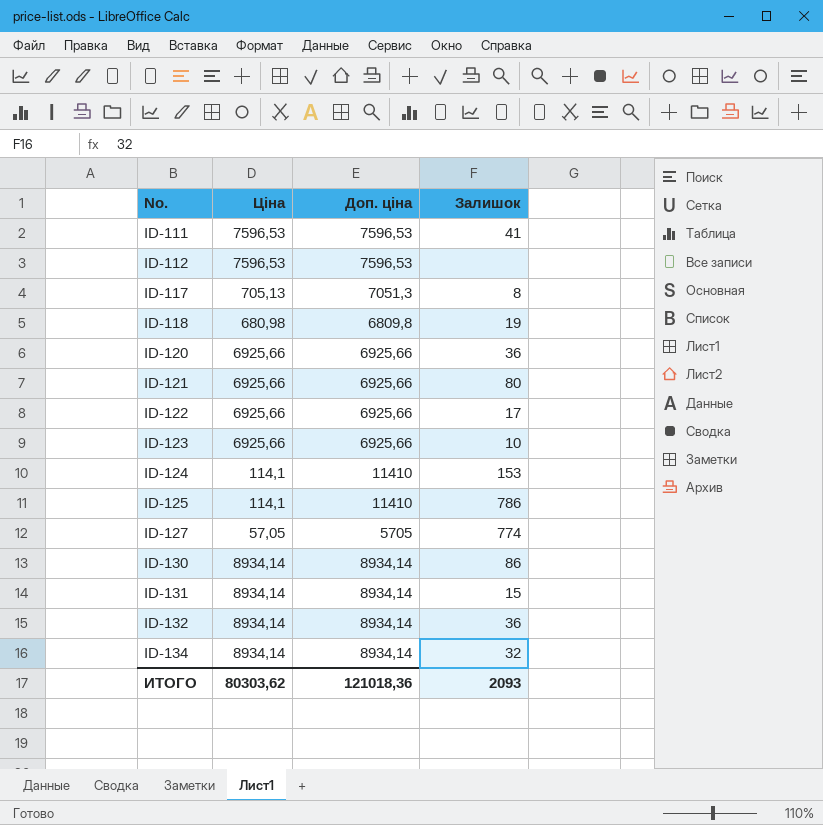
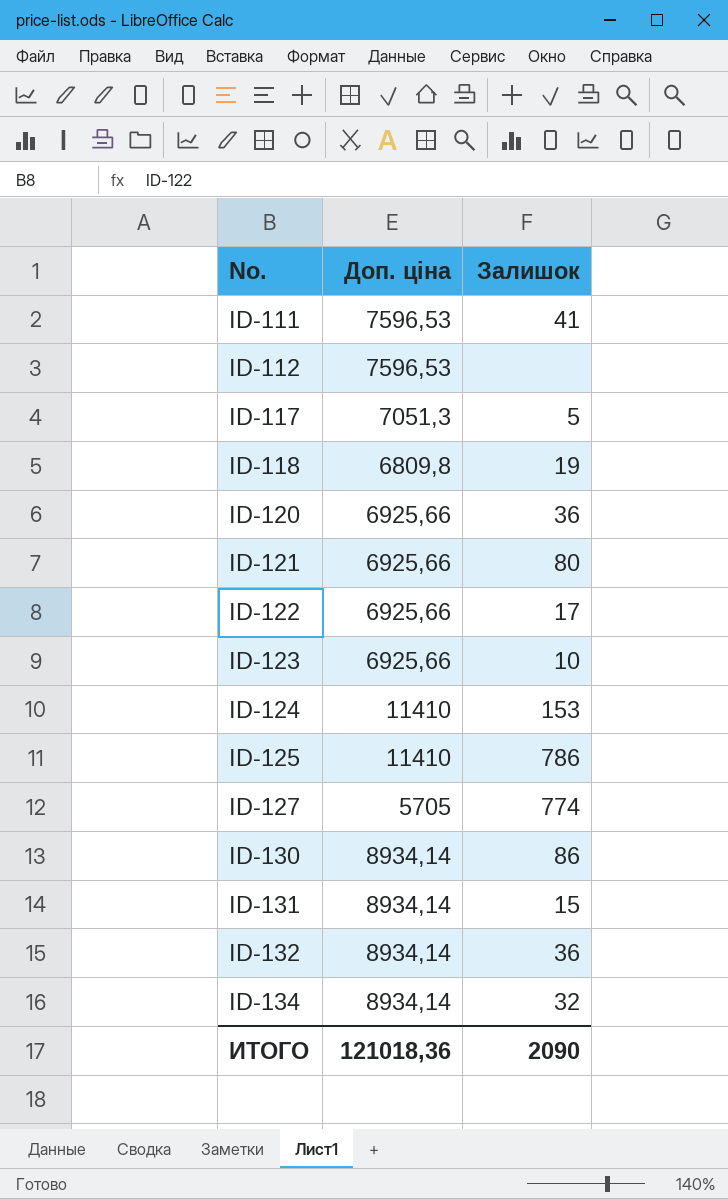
column Ціна | position: 2 -> none
ID-117 | Залишок: 8 -> 5
ИТОГО | Залишок: 2093 -> 2090

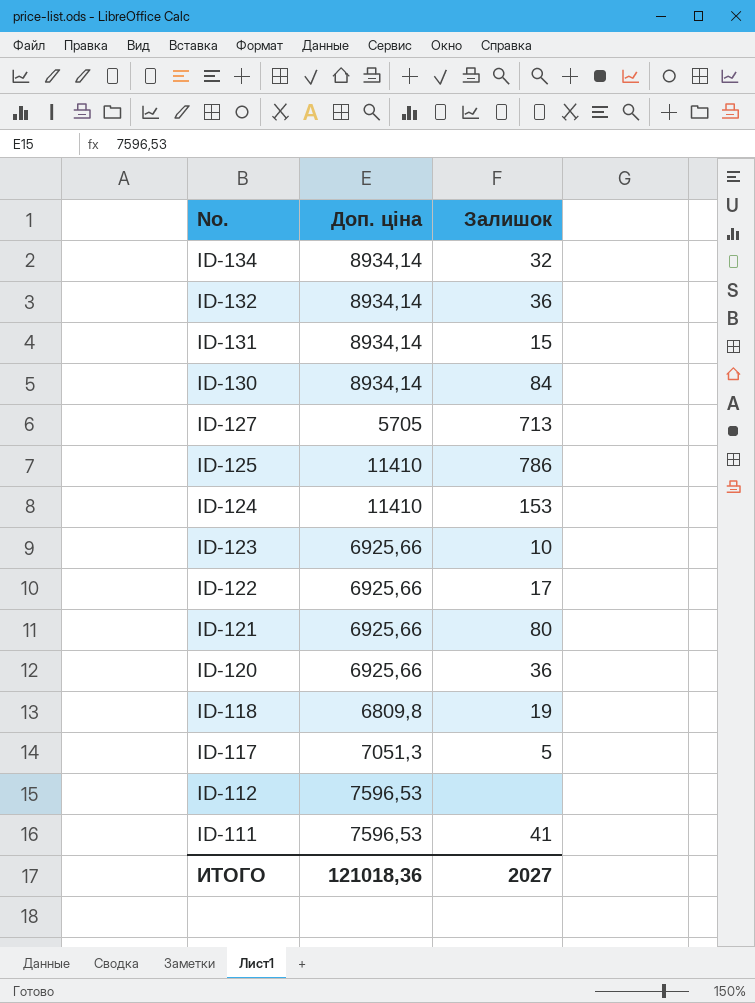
row order: No. ascending -> No. descending
ID-130 | Залишок: 86 -> 84
ID-127 | Залишок: 774 -> 713
ИТОГО | Залишок: 2090 -> 2027

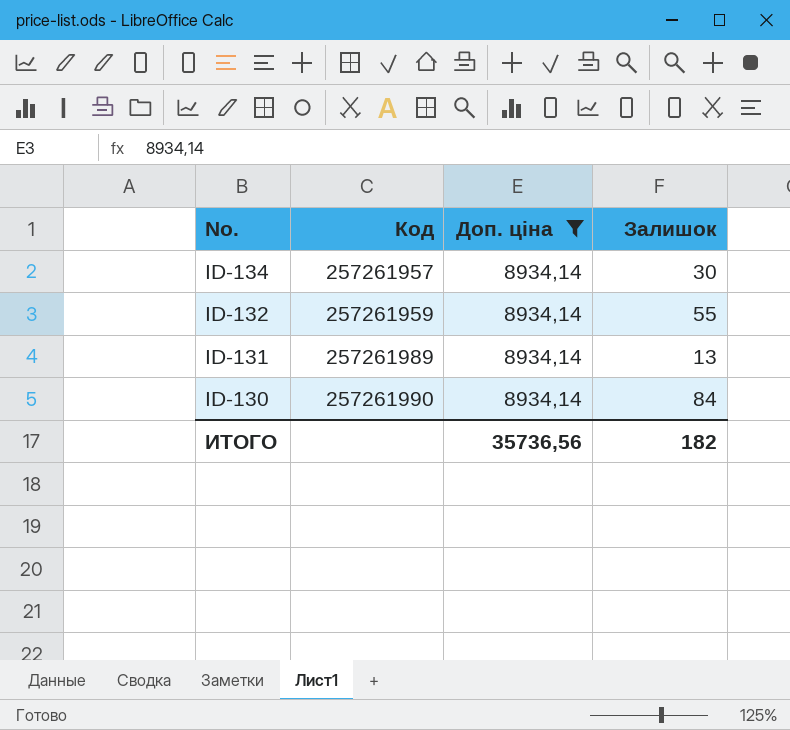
filter: none -> Доп. ціна = 8934,14
column Код | position: none -> 2
ID-134 | Залишок: 32 -> 30
ID-132 | Залишок: 36 -> 55
ID-131 | Залишок: 15 -> 13
ИТОГО | Доп. ціна: 121018,36 -> 35736,56
ИТОГО | Залишок: 2027 -> 182

